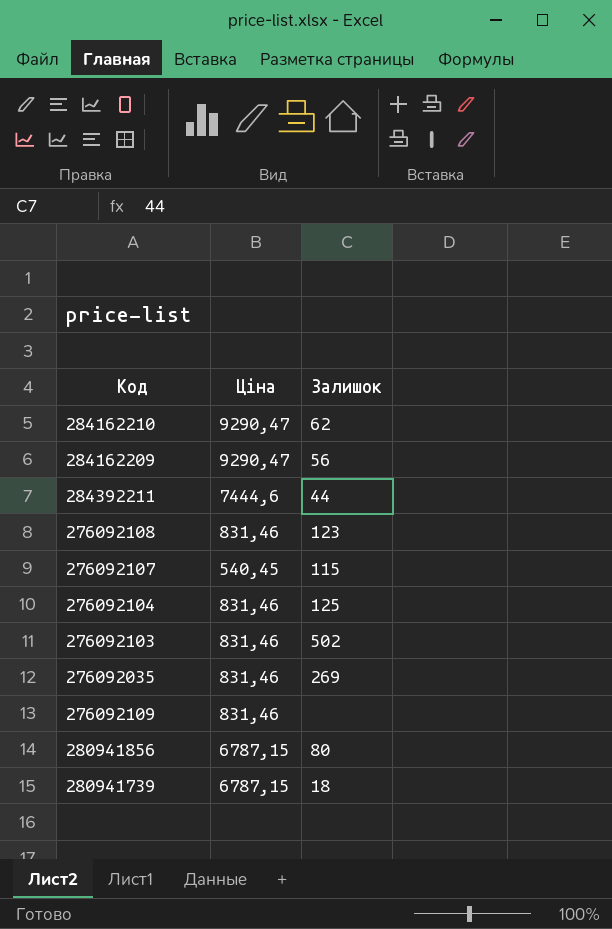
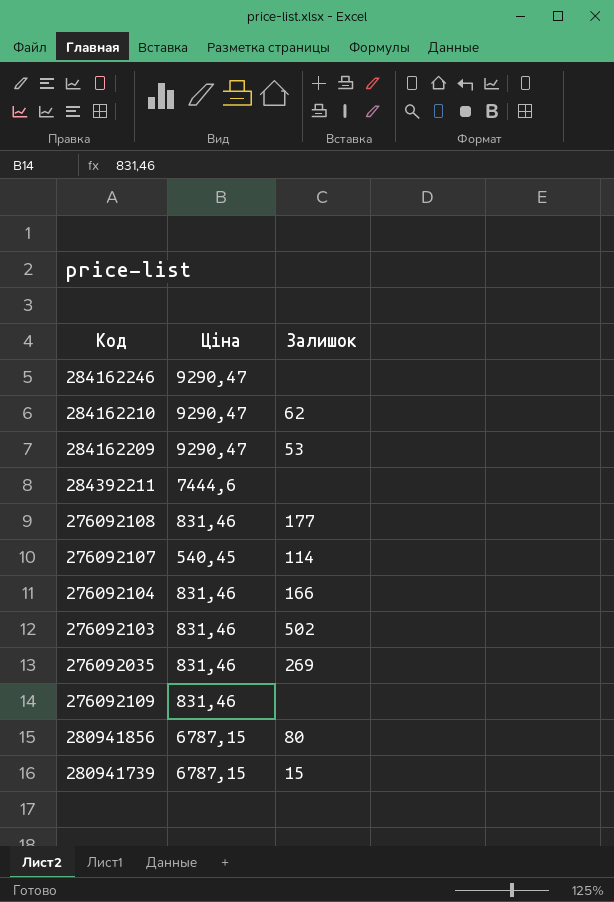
row 284162246: none -> 9290,47 | none
284162209 | Залишок: 56 -> 53
284392211 | Залишок: 44 -> none
276092108 | Залишок: 123 -> 177
276092107 | Залишок: 115 -> 114
276092104 | Залишок: 125 -> 166
280941739 | Залишок: 18 -> 15

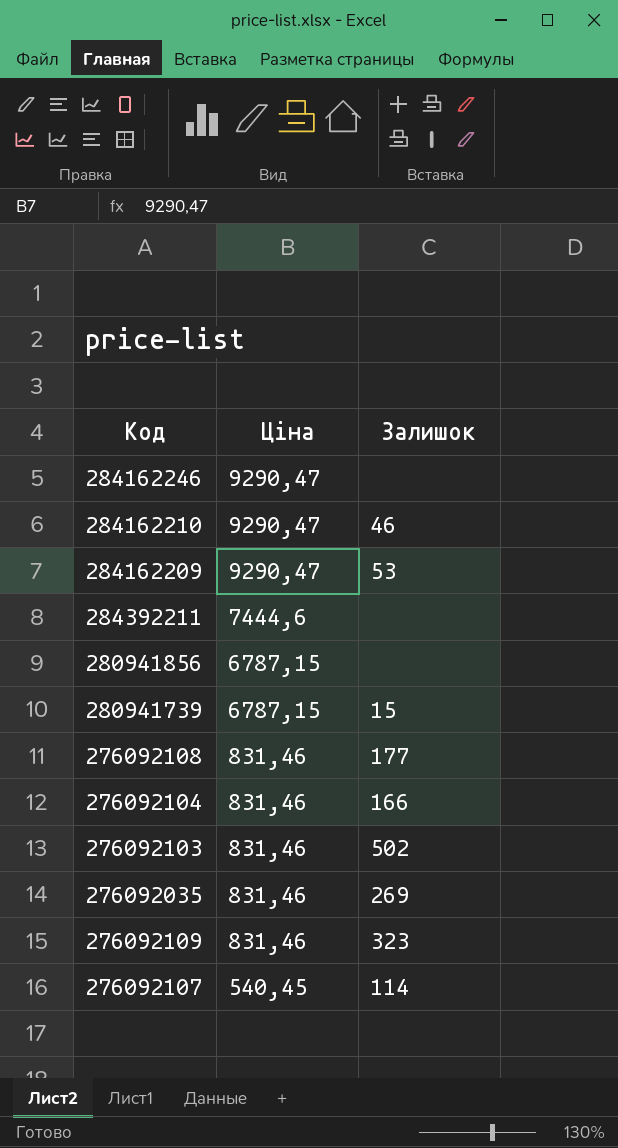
row order: none -> Ціна descending
284162210 | Залишок: 62 -> 46
280941856 | Залишок: 80 -> none
276092109 | Залишок: none -> 323

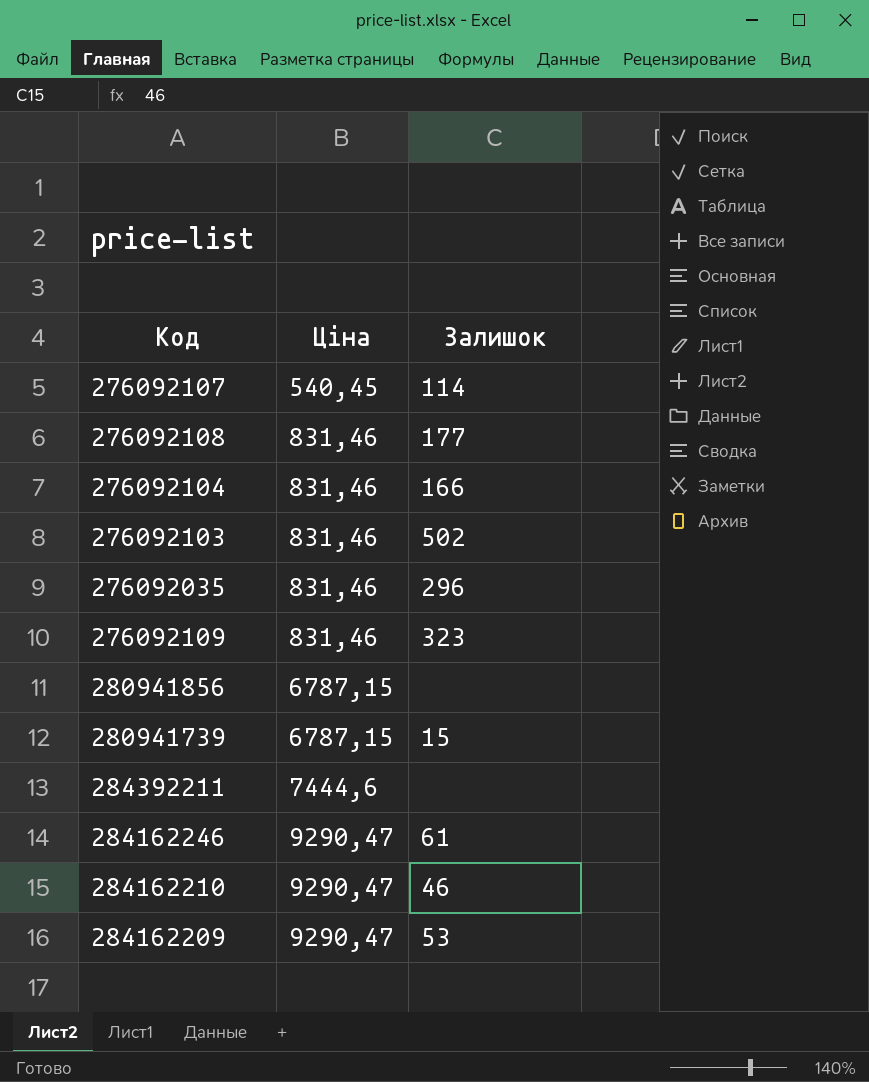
row order: Ціна descending -> Ціна ascending
276092035 | Залишок: 269 -> 296
284162246 | Залишок: none -> 61

